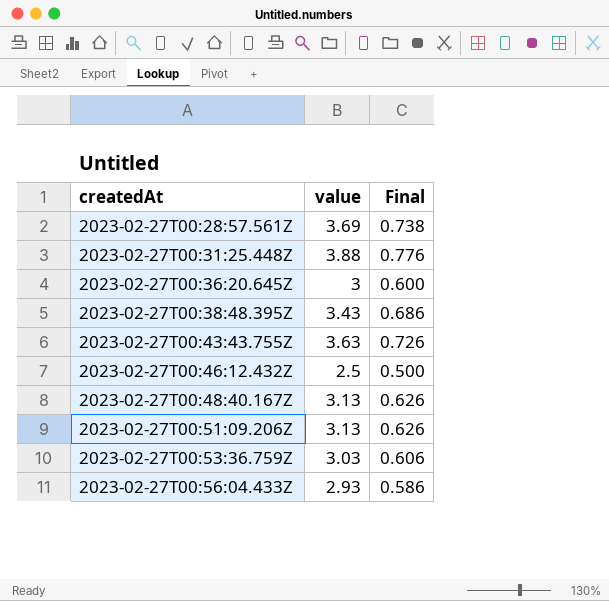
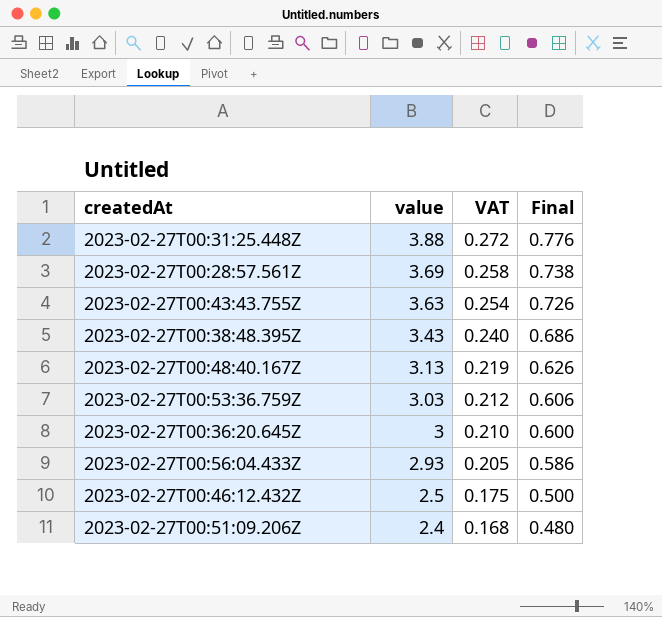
row order: createdAt ascending -> value descending
column VAT | formula: none -> [value] * 0.07
2023-02-27T00:51:09.206Z | value: 3.13 -> 2.4
2023-02-27T00:51:09.206Z | Final: 0.626 -> 0.480

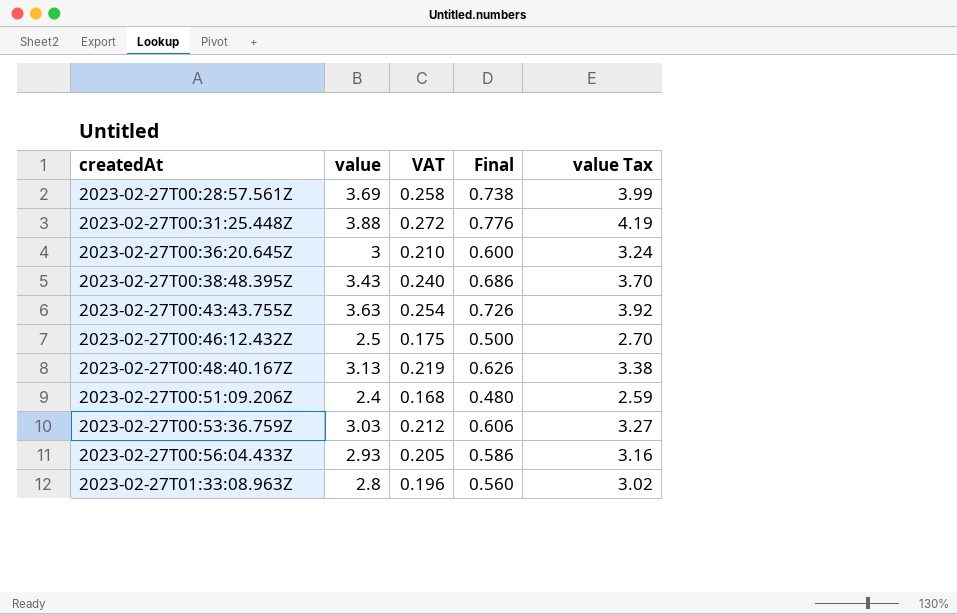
row order: value descending -> createdAt ascending
column value Tax | formula: none -> [value] * 1.08
row 2023-02-27T01:33:08.963Z: none -> 2.8 | 0.196 | 0.560 | 3.02

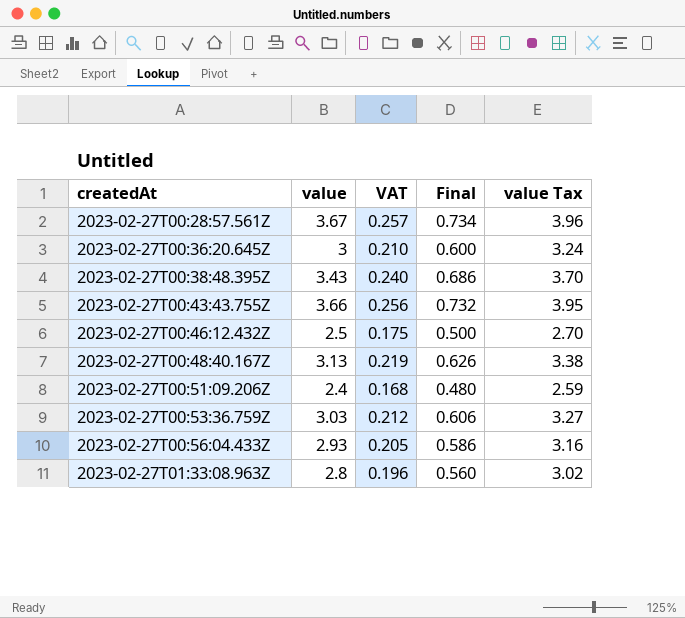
row 2023-02-27T00:31:25.448Z: 3.88 | 0.272 | 0.776 | 4.19 -> none
2023-02-27T00:28:57.561Z | value: 3.69 -> 3.67
2023-02-27T00:28:57.561Z | VAT: 0.258 -> 0.257
2023-02-27T00:28:57.561Z | Final: 0.738 -> 0.734
2023-02-27T00:28:57.561Z | value Tax: 3.99 -> 3.96
2023-02-27T00:43:43.755Z | value: 3.63 -> 3.66
2023-02-27T00:43:43.755Z | VAT: 0.254 -> 0.256
2023-02-27T00:43:43.755Z | Final: 0.726 -> 0.732
2023-02-27T00:43:43.755Z | value Tax: 3.92 -> 3.95

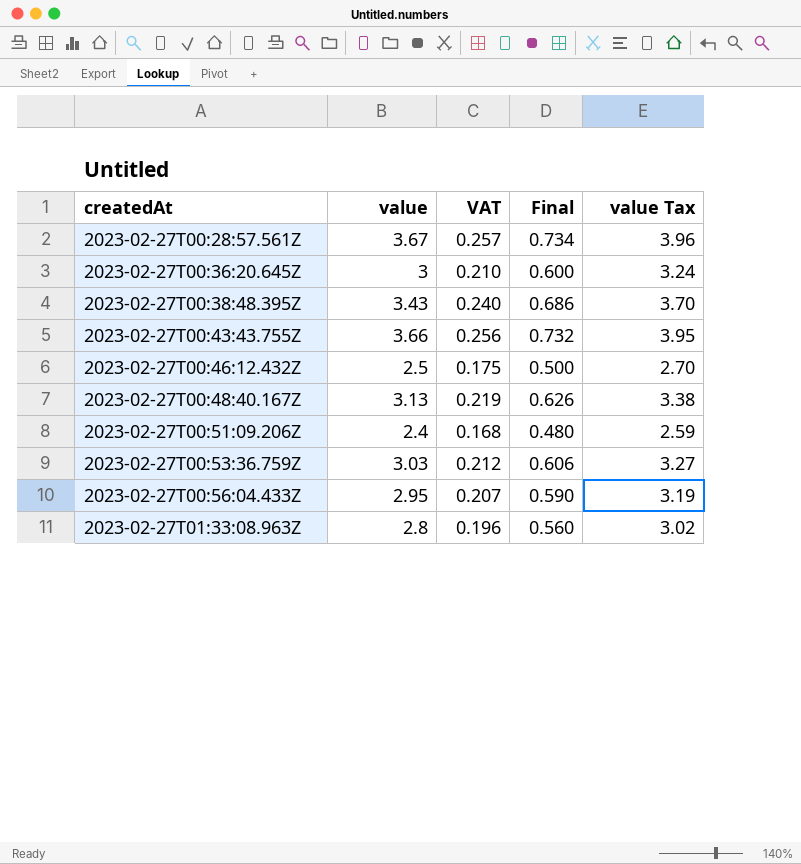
2023-02-27T00:56:04.433Z | value: 2.93 -> 2.95
2023-02-27T00:56:04.433Z | VAT: 0.205 -> 0.207
2023-02-27T00:56:04.433Z | Final: 0.586 -> 0.590
2023-02-27T00:56:04.433Z | value Tax: 3.16 -> 3.19

